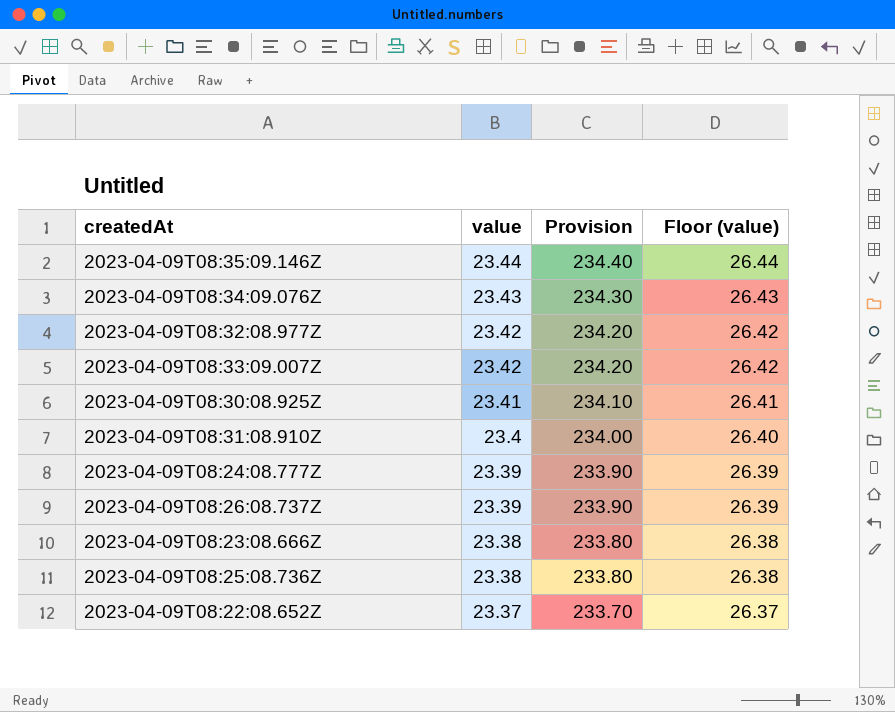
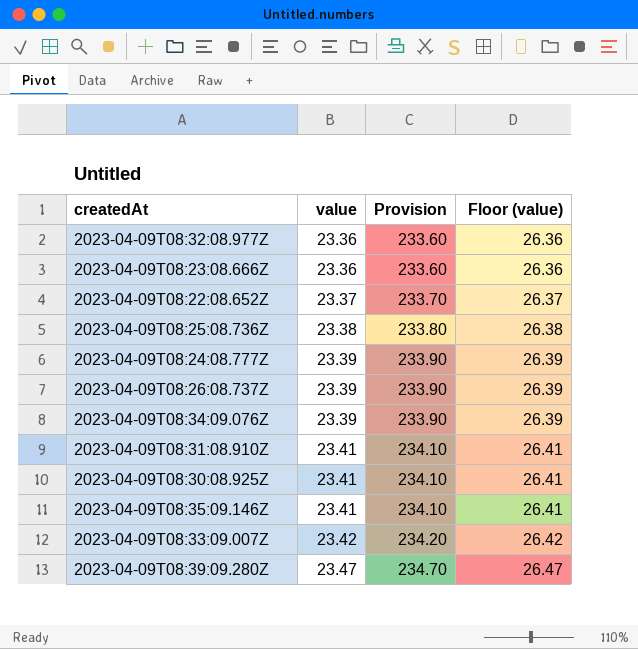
row order: value descending -> value ascending
2023-04-09T08:32:08.977Z | value: 23.42 -> 23.36
2023-04-09T08:32:08.977Z | Provision: 234.20 -> 233.60
2023-04-09T08:32:08.977Z | Floor (value): 26.42 -> 26.36
2023-04-09T08:23:08.666Z | value: 23.38 -> 23.36
2023-04-09T08:23:08.666Z | Provision: 233.80 -> 233.60
2023-04-09T08:23:08.666Z | Floor (value): 26.38 -> 26.36
2023-04-09T08:34:09.076Z | value: 23.43 -> 23.39
2023-04-09T08:34:09.076Z | Provision: 234.30 -> 233.90
2023-04-09T08:34:09.076Z | Floor (value): 26.43 -> 26.39
2023-04-09T08:31:08.910Z | value: 23.4 -> 23.41
2023-04-09T08:31:08.910Z | Provision: 234.00 -> 234.10
2023-04-09T08:31:08.910Z | Floor (value): 26.40 -> 26.41
2023-04-09T08:35:09.146Z | value: 23.44 -> 23.41
2023-04-09T08:35:09.146Z | Provision: 234.40 -> 234.10
2023-04-09T08:35:09.146Z | Floor (value): 26.44 -> 26.41
row 2023-04-09T08:39:09.280Z: none -> 23.47 | 234.70 | 26.47

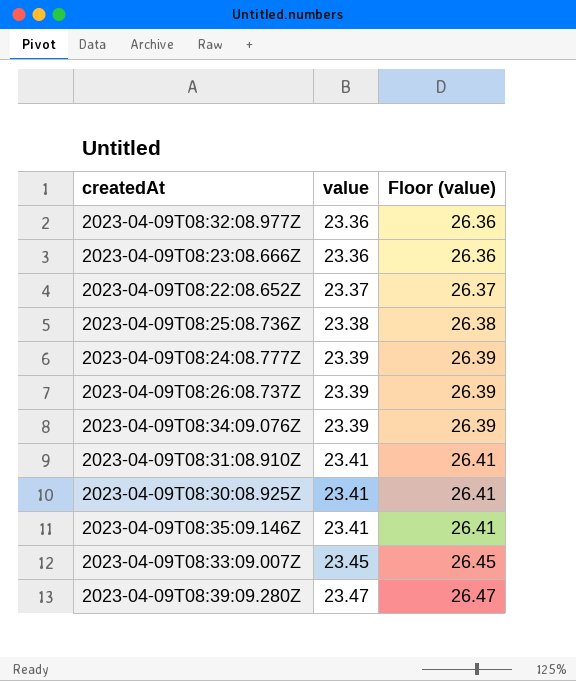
column Provision | formula: [value] * 10 -> none
2023-04-09T08:33:09.007Z | value: 23.42 -> 23.45
2023-04-09T08:33:09.007Z | Floor (value): 26.42 -> 26.45

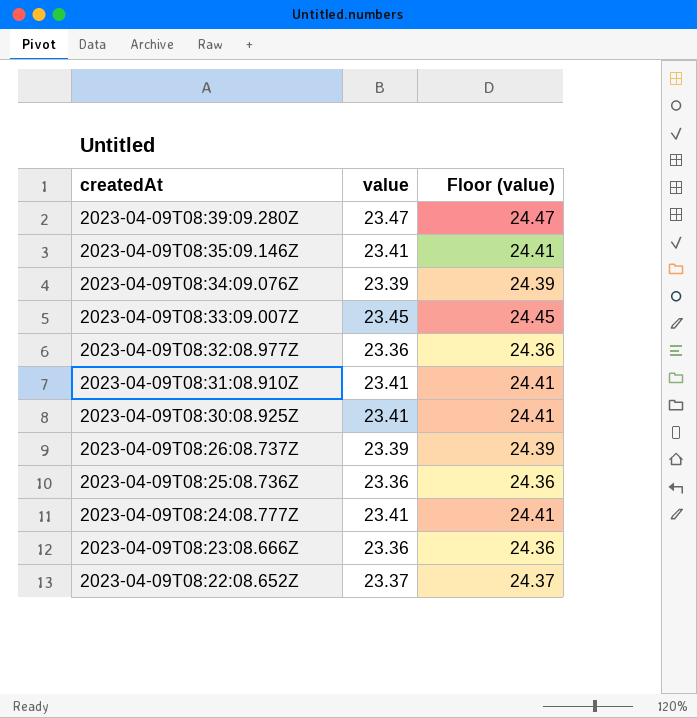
row order: value ascending -> createdAt descending
column Floor (value) | formula: [value] + 3 -> [value] + 1
2023-04-09T08:25:08.736Z | value: 23.38 -> 23.36
2023-04-09T08:24:08.777Z | value: 23.39 -> 23.41

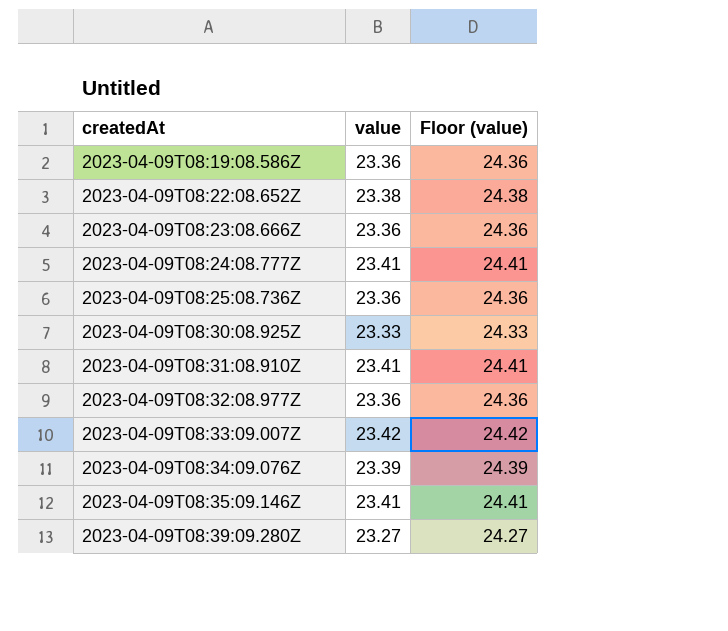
row order: createdAt descending -> createdAt ascending
row 2023-04-09T08:26:08.737Z: 23.39 | 24.39 -> none
row 2023-04-09T08:19:08.586Z: none -> 23.36 | 24.36
2023-04-09T08:22:08.652Z | value: 23.37 -> 23.38
2023-04-09T08:22:08.652Z | Floor (value): 24.37 -> 24.38
2023-04-09T08:30:08.925Z | value: 23.41 -> 23.33
2023-04-09T08:30:08.925Z | Floor (value): 24.41 -> 24.33
2023-04-09T08:33:09.007Z | value: 23.45 -> 23.42
2023-04-09T08:33:09.007Z | Floor (value): 24.45 -> 24.42
2023-04-09T08:39:09.280Z | value: 23.47 -> 23.27
2023-04-09T08:39:09.280Z | Floor (value): 24.47 -> 24.27

